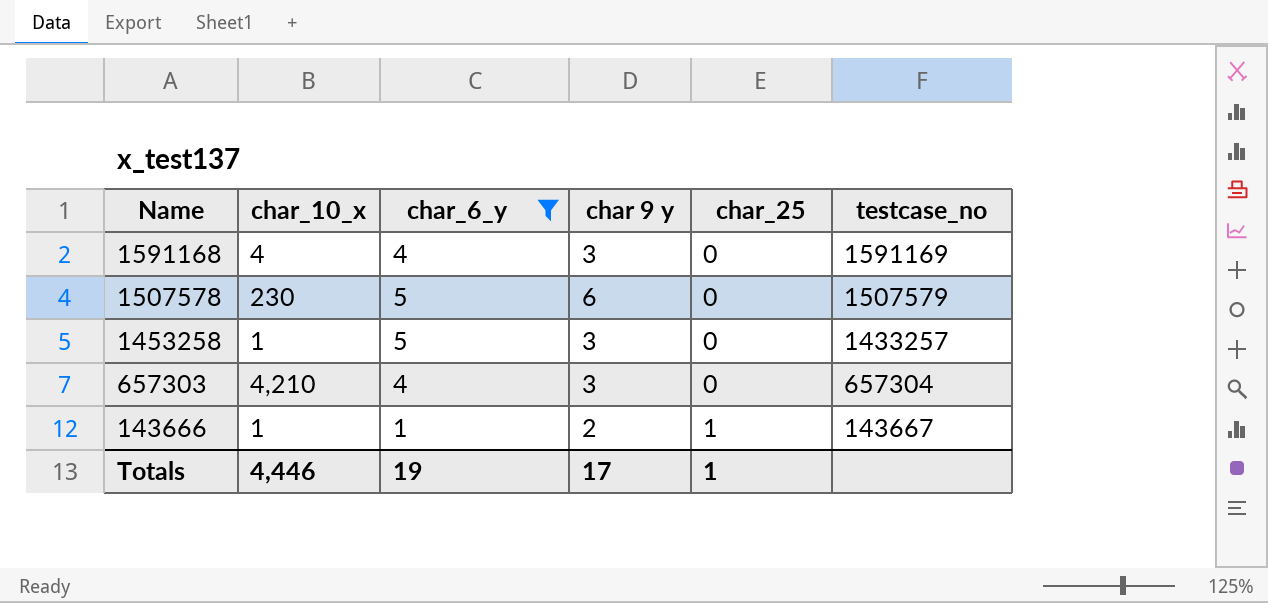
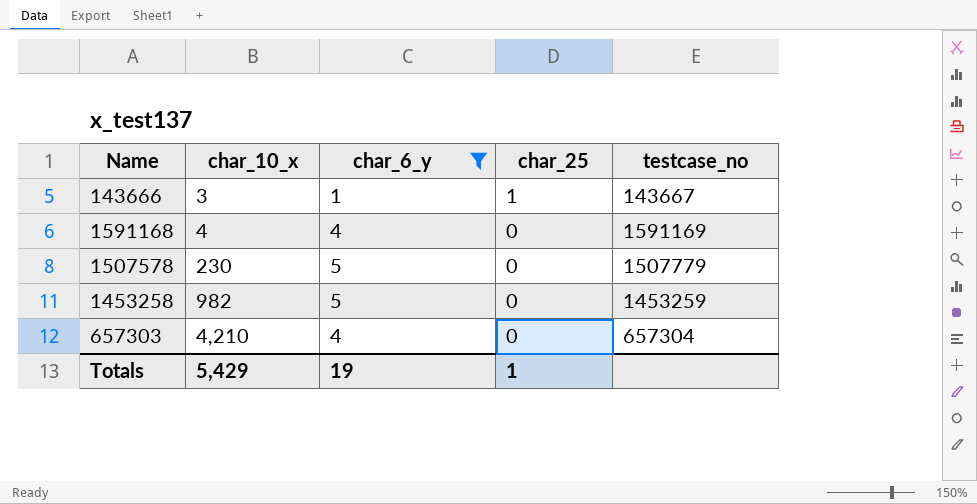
row order: Name descending -> char_10_x ascending
column char 9 y | position: 4 -> none
143666 | char_10_x: 1 -> 3
1507578 | testcase_no: 1507579 -> 1507779
1453258 | char_10_x: 1 -> 982
1453258 | testcase_no: 1433257 -> 1453259
Totals | char_10_x: 4,446 -> 5,429

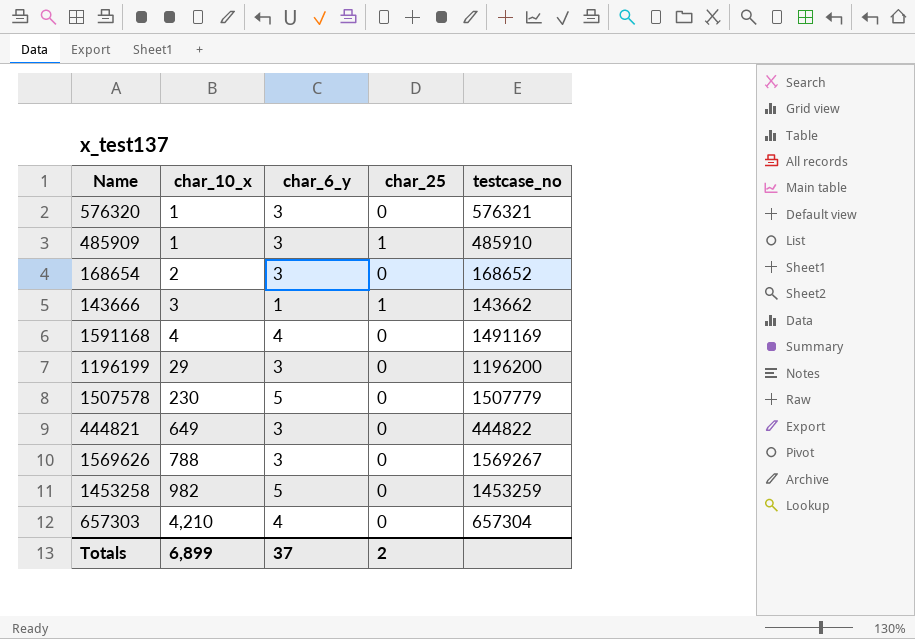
filter: char_6_y != 3 -> none
143666 | testcase_no: 143667 -> 143662
1591168 | testcase_no: 1591169 -> 1491169
Totals | char_10_x: 5,429 -> 6,899
Totals | char_6_y: 19 -> 37
Totals | char_25: 1 -> 2

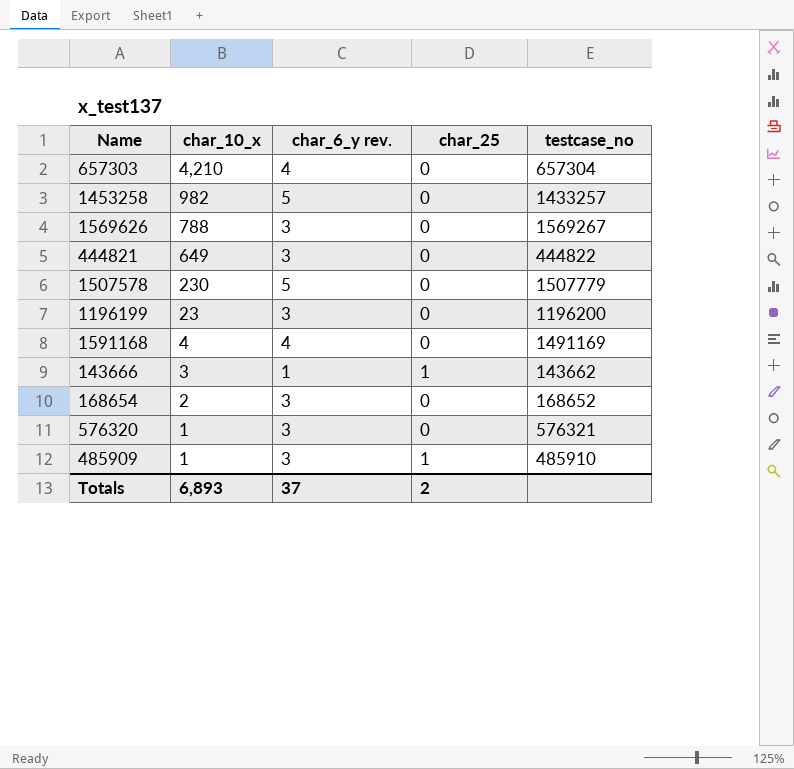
row order: char_10_x ascending -> char_10_x descending
column name: char_6_y -> char_6_y rev.
1453258 | testcase_no: 1453259 -> 1433257
1196199 | char_10_x: 29 -> 23
Totals | char_10_x: 6,899 -> 6,893

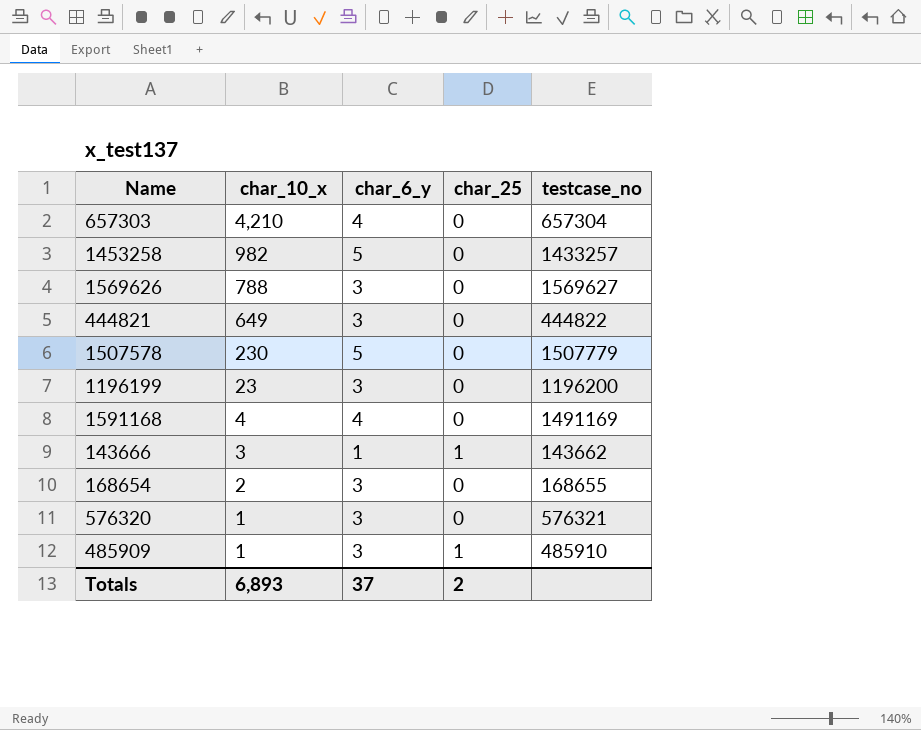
column name: char_6_y rev. -> char_6_y
1569626 | testcase_no: 1569267 -> 1569627
168654 | testcase_no: 168652 -> 168655

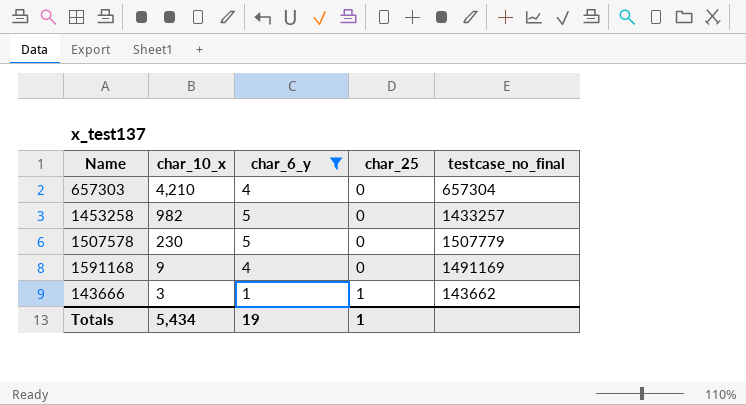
filter: none -> char_6_y != 3
column name: testcase_no -> testcase_no_final
1591168 | char_10_x: 4 -> 9
Totals | char_10_x: 6,893 -> 5,434
Totals | char_6_y: 37 -> 19
Totals | char_25: 2 -> 1

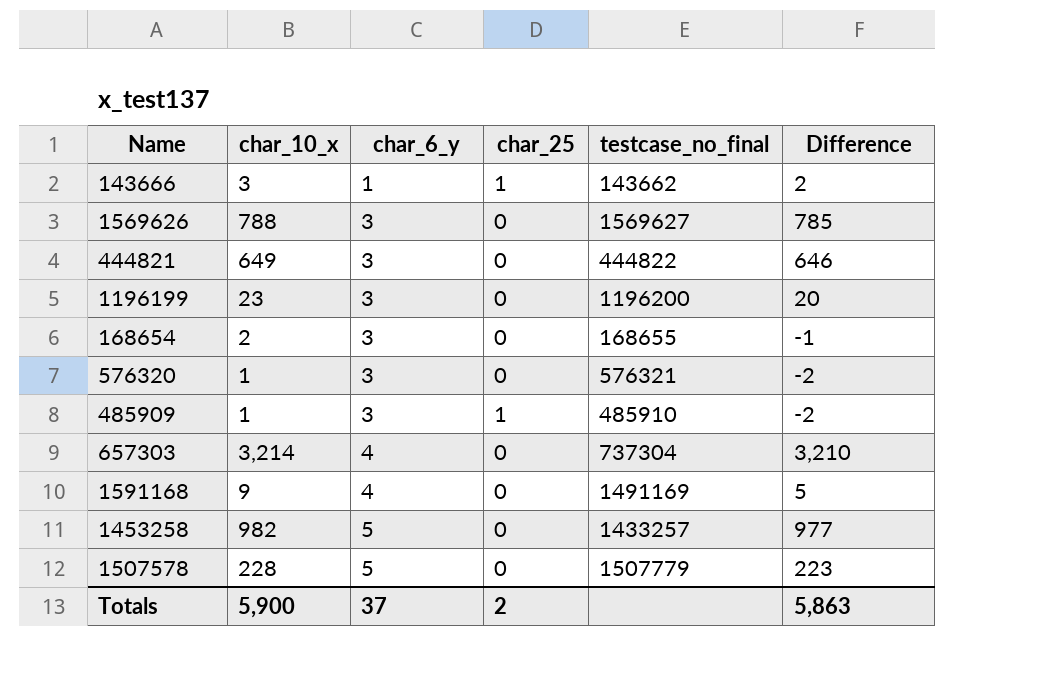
filter: char_6_y != 3 -> none
row order: char_10_x descending -> char_6_y ascending
column Difference | formula: none -> [char_10_x] - [char_6_y]
657303 | char_10_x: 4,210 -> 3,214
657303 | testcase_no_final: 657304 -> 737304
1507578 | char_10_x: 230 -> 228
Totals | char_10_x: 5,434 -> 5,900
Totals | char_6_y: 19 -> 37
Totals | char_25: 1 -> 2

